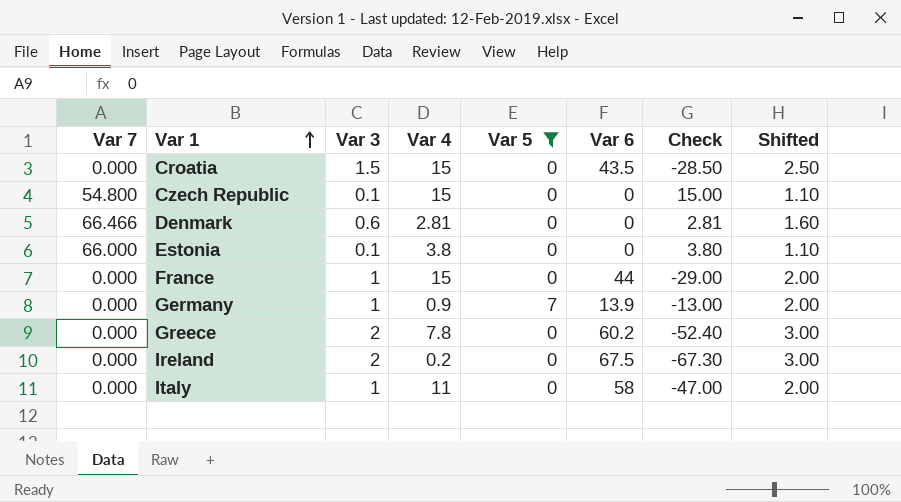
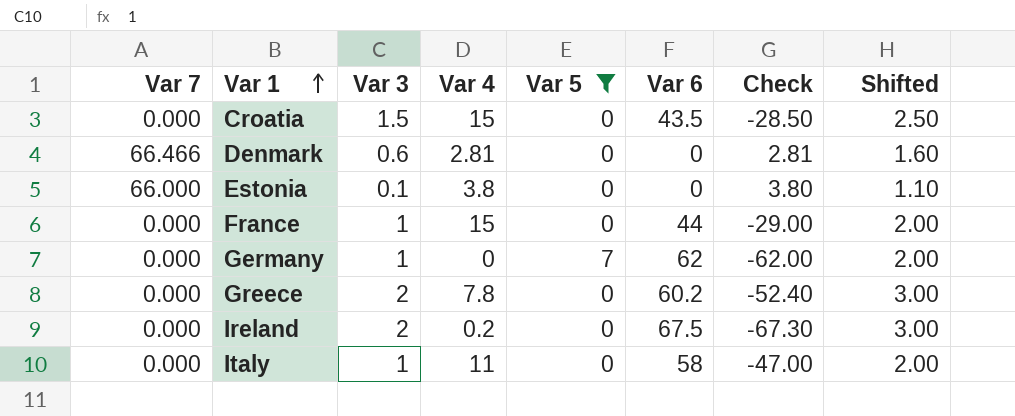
row Czech Republic: 54.800 | 0.1 | 15 | 0 | 0 | 15.00 | 1.10 -> none
Germany | Var 4: 0.9 -> 0
Germany | Var 6: 13.9 -> 62
Germany | Check: -13.00 -> -62.00

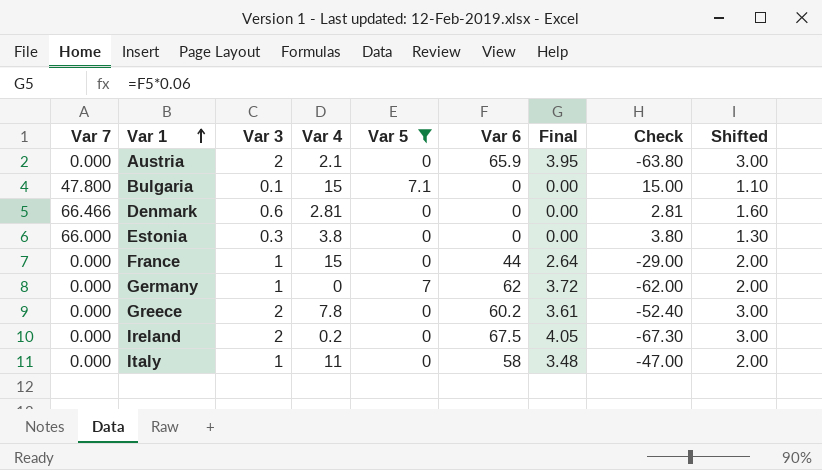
column Final | formula: none -> [Var 6] * 0.06
row Croatia: 0.000 | 1.5 | 15 | 0 | 43.5 | -28.50 | 2.50 -> none
row Austria: none -> 0.000 | 2 | 2.1 | 0 | 65.9 | 3.95 | -63.80 | 3.00
row Bulgaria: none -> 47.800 | 0.1 | 15 | 7.1 | 0 | 0.00 | 15.00 | 1.10
Estonia | Var 3: 0.1 -> 0.3
Estonia | Shifted: 1.10 -> 1.30

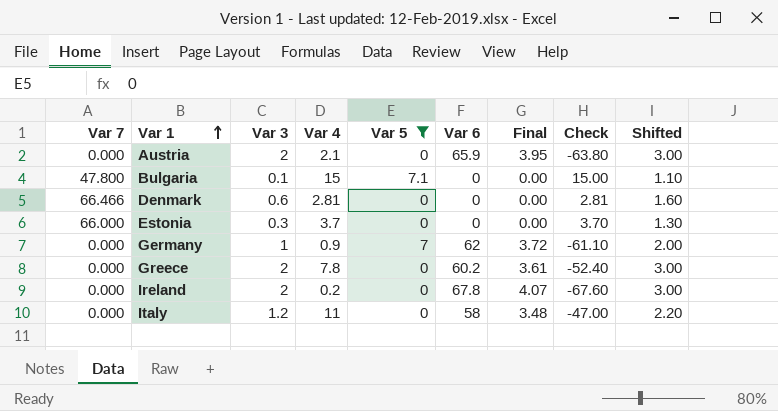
row France: 0.000 | 1 | 15 | 0 | 44 | 2.64 | -29.00 | 2.00 -> none
Estonia | Var 4: 3.8 -> 3.7
Estonia | Check: 3.80 -> 3.70
Germany | Var 4: 0 -> 0.9
Germany | Check: -62.00 -> -61.10
Ireland | Var 6: 67.5 -> 67.8
Ireland | Final: 4.05 -> 4.07
Ireland | Check: -67.30 -> -67.60
Italy | Var 3: 1 -> 1.2
Italy | Shifted: 2.00 -> 2.20

